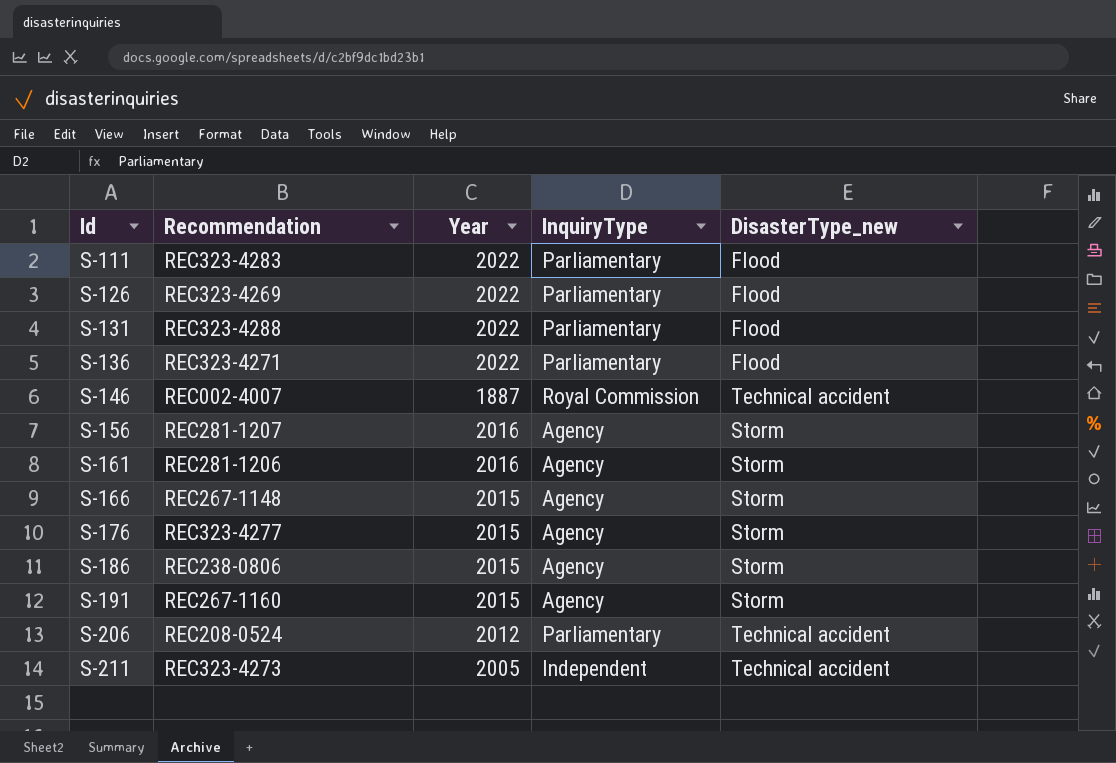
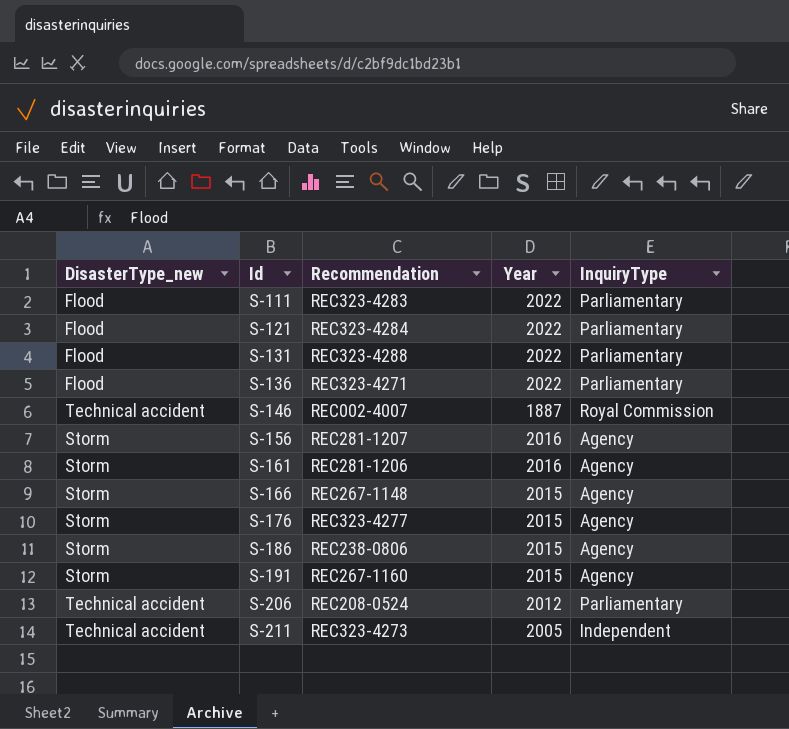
column DisasterType_new | position: 5 -> 1
row S-126: REC323-4269 | 2022 | Parliamentary | Flood -> none
row S-121: none -> Flood | REC323-4284 | 2022 | Parliamentary

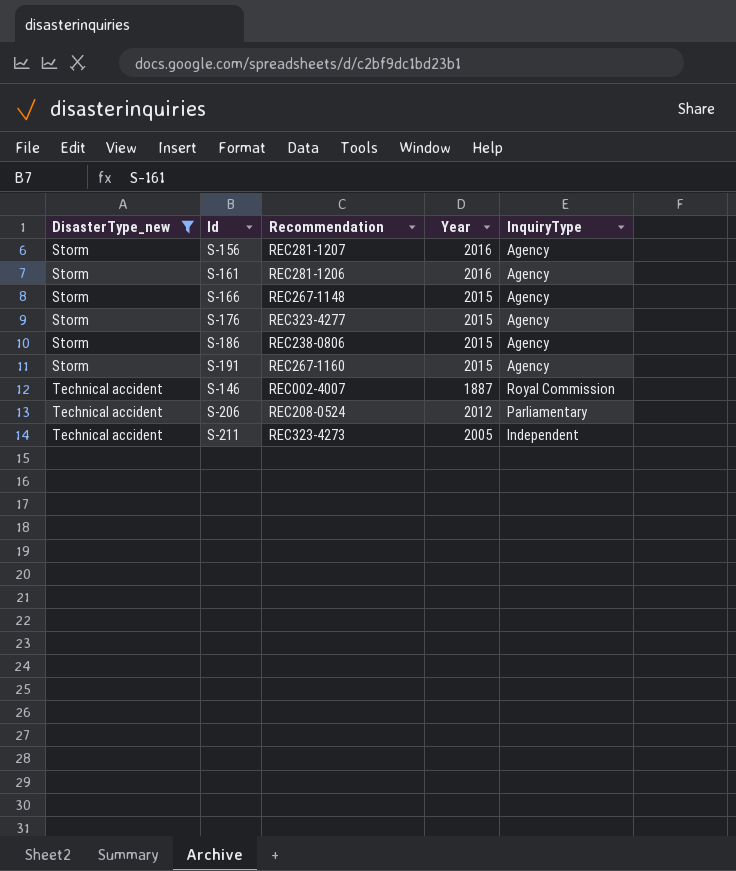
filter: none -> DisasterType_new != Flood
row order: Id ascending -> DisasterType_new ascending

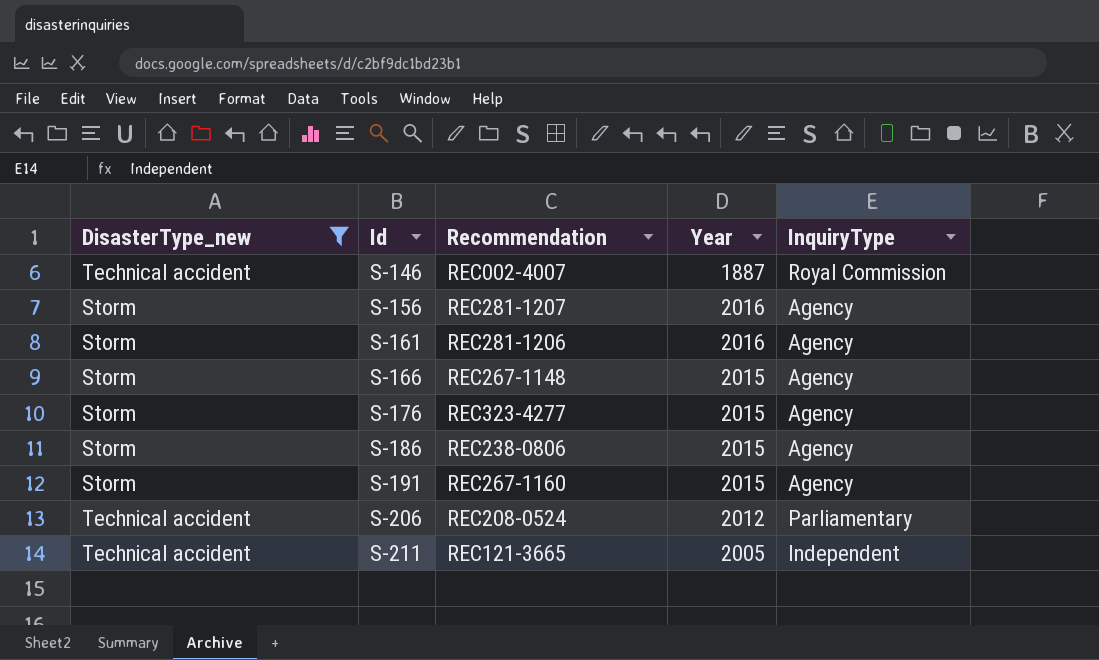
row order: DisasterType_new ascending -> Id ascending
S-211 | Recommendation: REC323-4273 -> REC121-3665

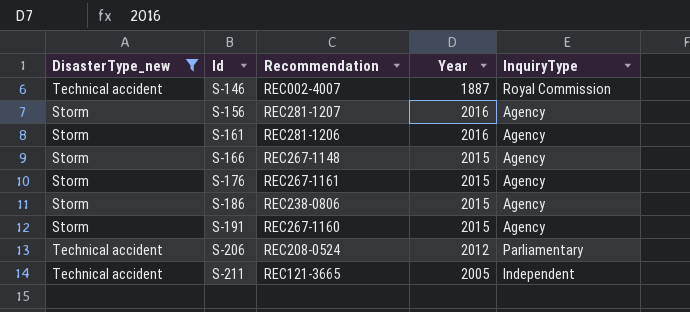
S-176 | Recommendation: REC323-4277 -> REC267-1161

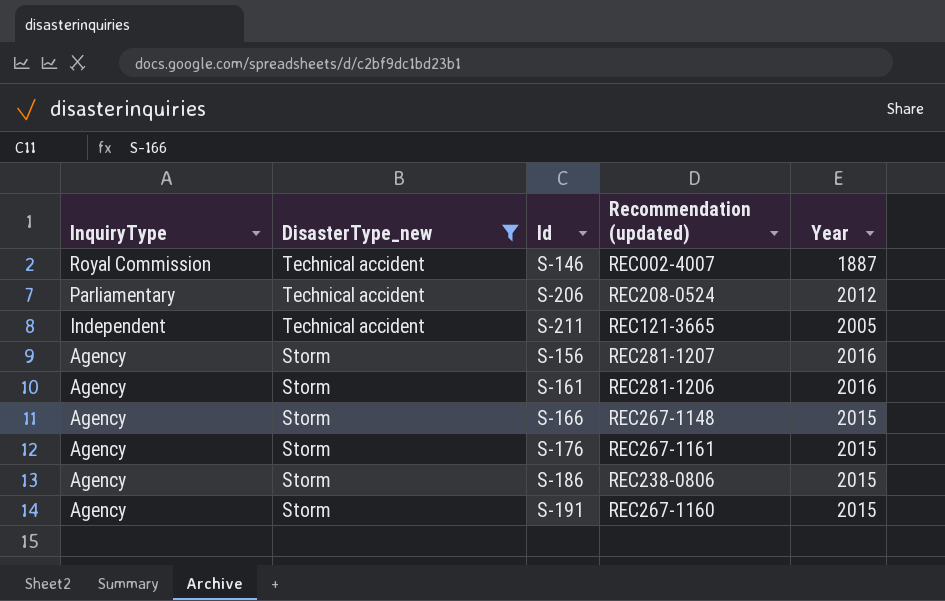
row order: Id ascending -> InquiryType descending
column InquiryType | position: 5 -> 1
column name: Recommendation -> Recommendation (updated)

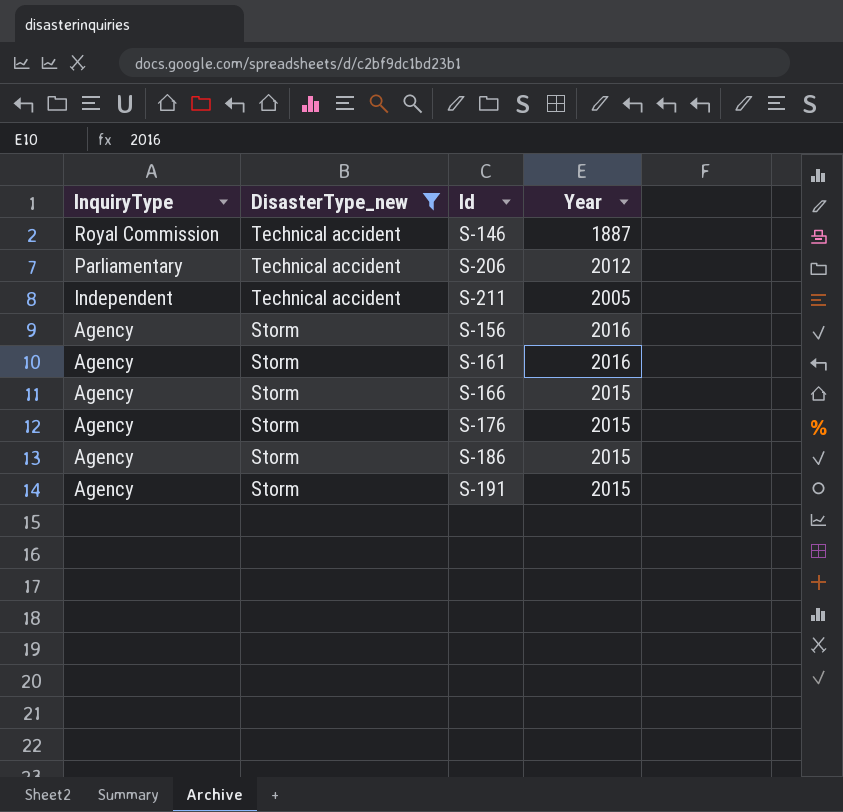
column Recommendation (updated) | position: 4 -> none

